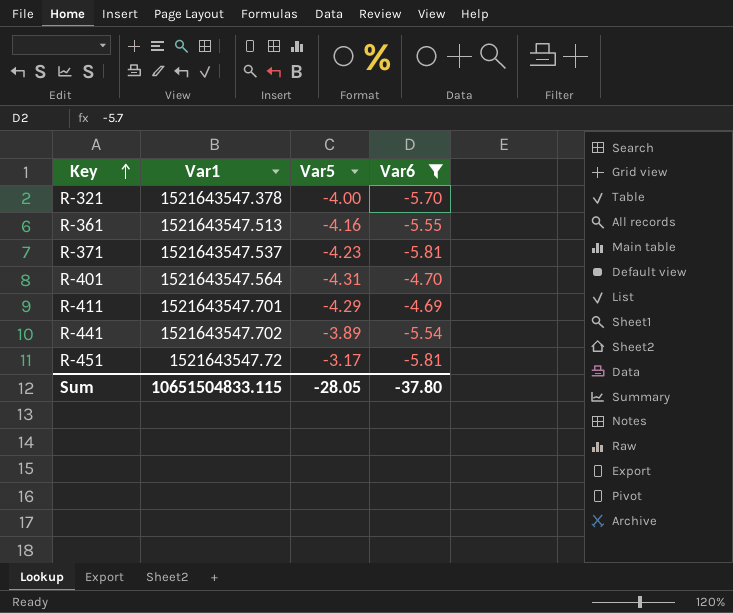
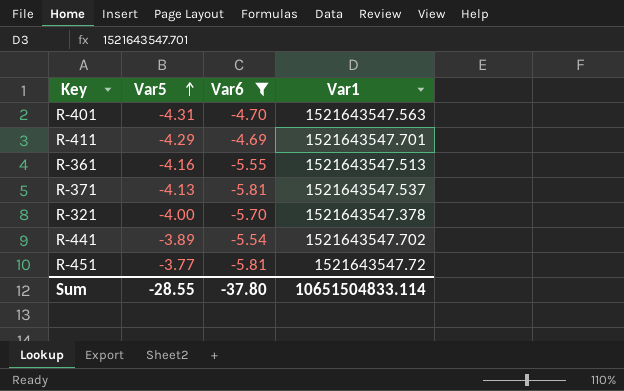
row order: Key ascending -> Var5 ascending
column Var1 | position: 2 -> 4
R-401 | Var1: 1521643547.564 -> 1521643547.563
R-371 | Var5: -4.23 -> -4.13
R-451 | Var5: -3.17 -> -3.77
Sum | Var5: -28.05 -> -28.55
Sum | Var1: 10651504833.115 -> 10651504833.114

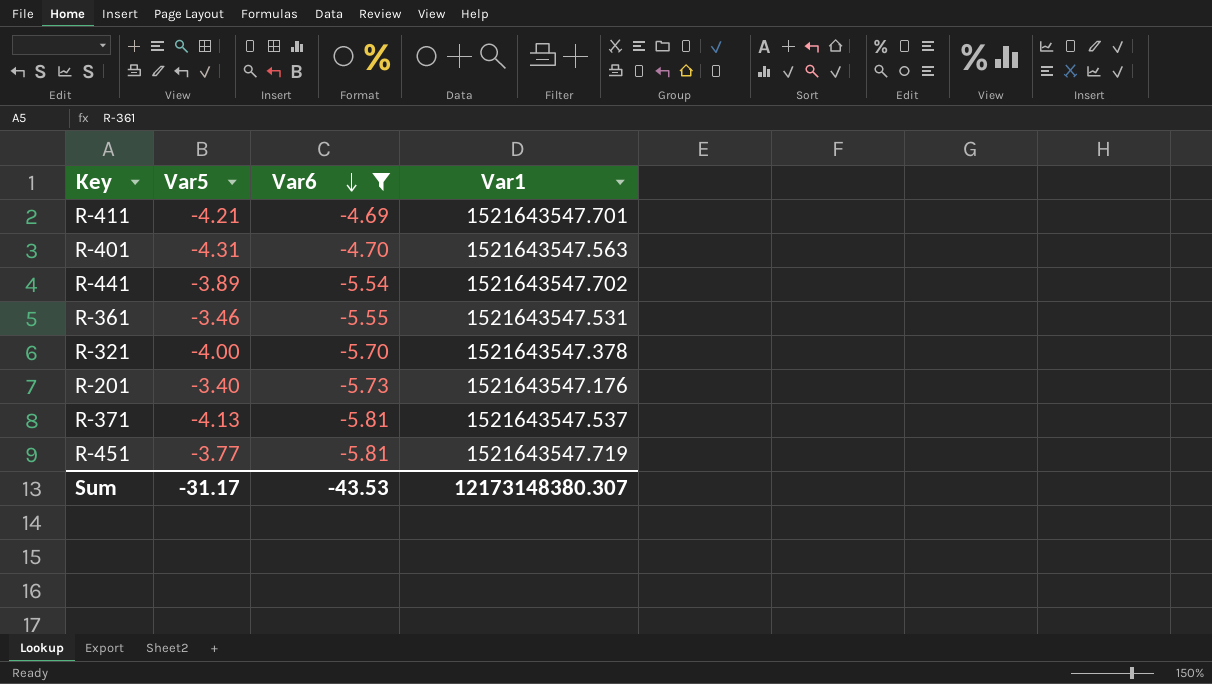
row order: Var5 ascending -> Var6 descending
R-411 | Var5: -4.29 -> -4.21
R-361 | Var5: -4.16 -> -3.46
R-361 | Var1: 1521643547.513 -> 1521643547.531
row R-201: none -> -3.40 | -5.73 | 1521643547.176
R-451 | Var1: 1521643547.72 -> 1521643547.719
Sum | Var5: -28.55 -> -31.17
Sum | Var6: -37.80 -> -43.53
Sum | Var1: 10651504833.114 -> 12173148380.307

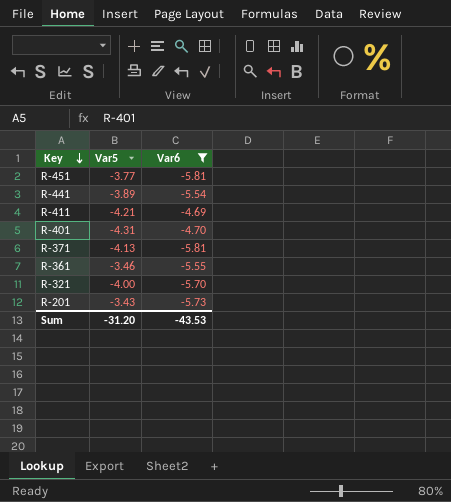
row order: Var6 descending -> Key descending
column Var1 | position: 4 -> none
R-201 | Var5: -3.40 -> -3.43
Sum | Var5: -31.17 -> -31.20

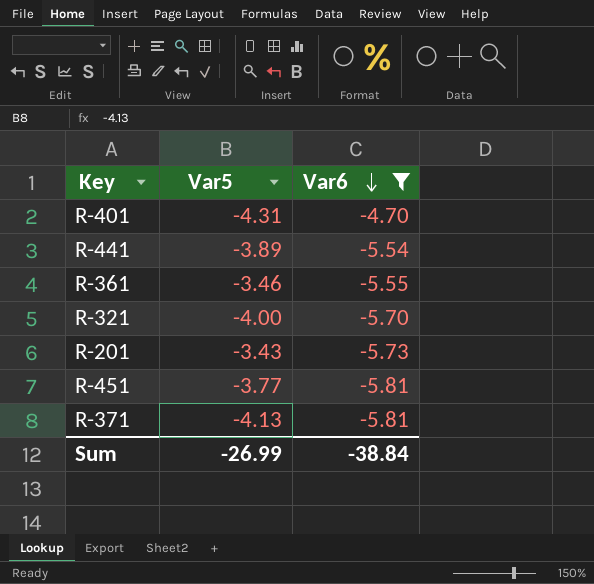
row order: Key descending -> Var6 descending
row R-411: -4.21 | -4.69 -> none
Sum | Var5: -31.20 -> -26.99
Sum | Var6: -43.53 -> -38.84

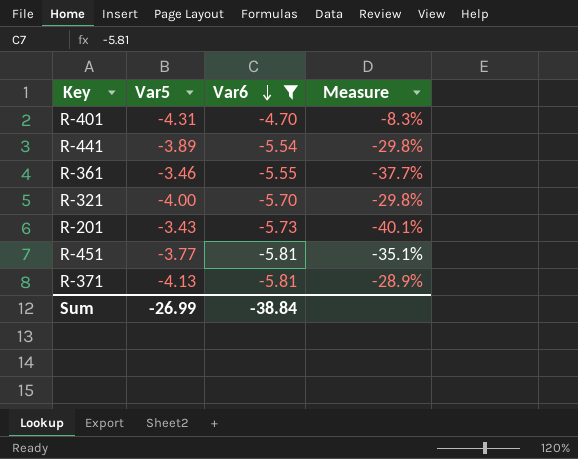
column Measure | formula: none -> ([Var5] - [Var6]) / [Var6]

